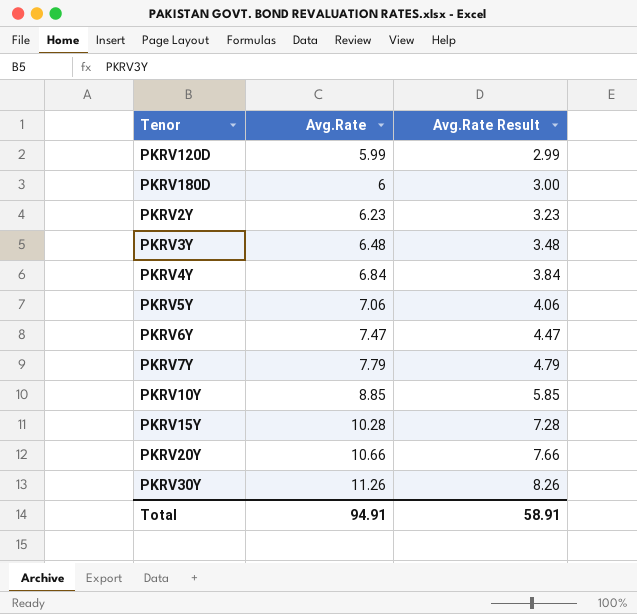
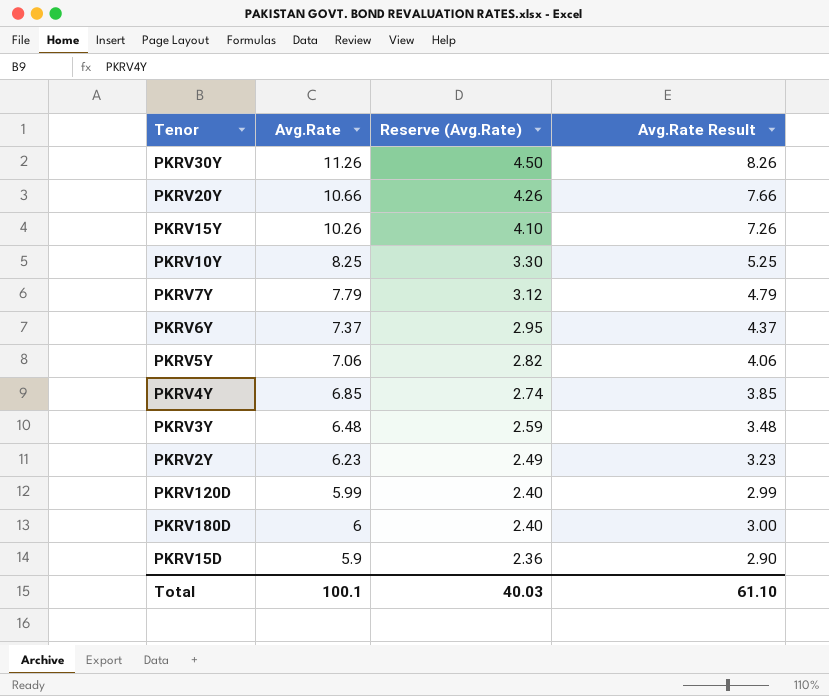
row order: Avg.Rate ascending -> Reserve (Avg.Rate) descending
column Reserve (Avg.Rate) | formula: none -> [Avg.Rate] * 0.4
PKRV15Y | Avg.Rate: 10.28 -> 10.26
PKRV15Y | Avg.Rate Result: 7.28 -> 7.26
PKRV10Y | Avg.Rate: 8.85 -> 8.25
PKRV10Y | Avg.Rate Result: 5.85 -> 5.25
PKRV6Y | Avg.Rate: 7.47 -> 7.37
PKRV6Y | Avg.Rate Result: 4.47 -> 4.37
PKRV4Y | Avg.Rate: 6.84 -> 6.85
PKRV4Y | Avg.Rate Result: 3.84 -> 3.85
row PKRV15D: none -> 5.9 | 2.36 | 2.90
Total | Avg.Rate: 94.91 -> 100.1
Total | Avg.Rate Result: 58.91 -> 61.10

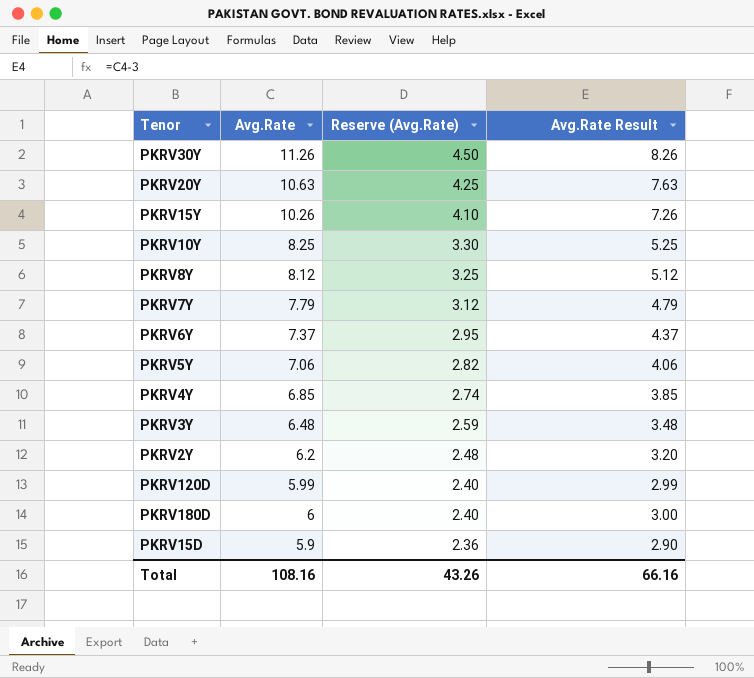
PKRV20Y | Avg.Rate: 10.66 -> 10.63
PKRV20Y | Reserve (Avg.Rate): 4.26 -> 4.25
PKRV20Y | Avg.Rate Result: 7.66 -> 7.63
row PKRV8Y: none -> 8.12 | 3.25 | 5.12
PKRV2Y | Avg.Rate: 6.23 -> 6.2
PKRV2Y | Reserve (Avg.Rate): 2.49 -> 2.48
PKRV2Y | Avg.Rate Result: 3.23 -> 3.20
Total | Avg.Rate: 100.1 -> 108.16
Total | Reserve (Avg.Rate): 40.03 -> 43.26
Total | Avg.Rate Result: 61.10 -> 66.16

